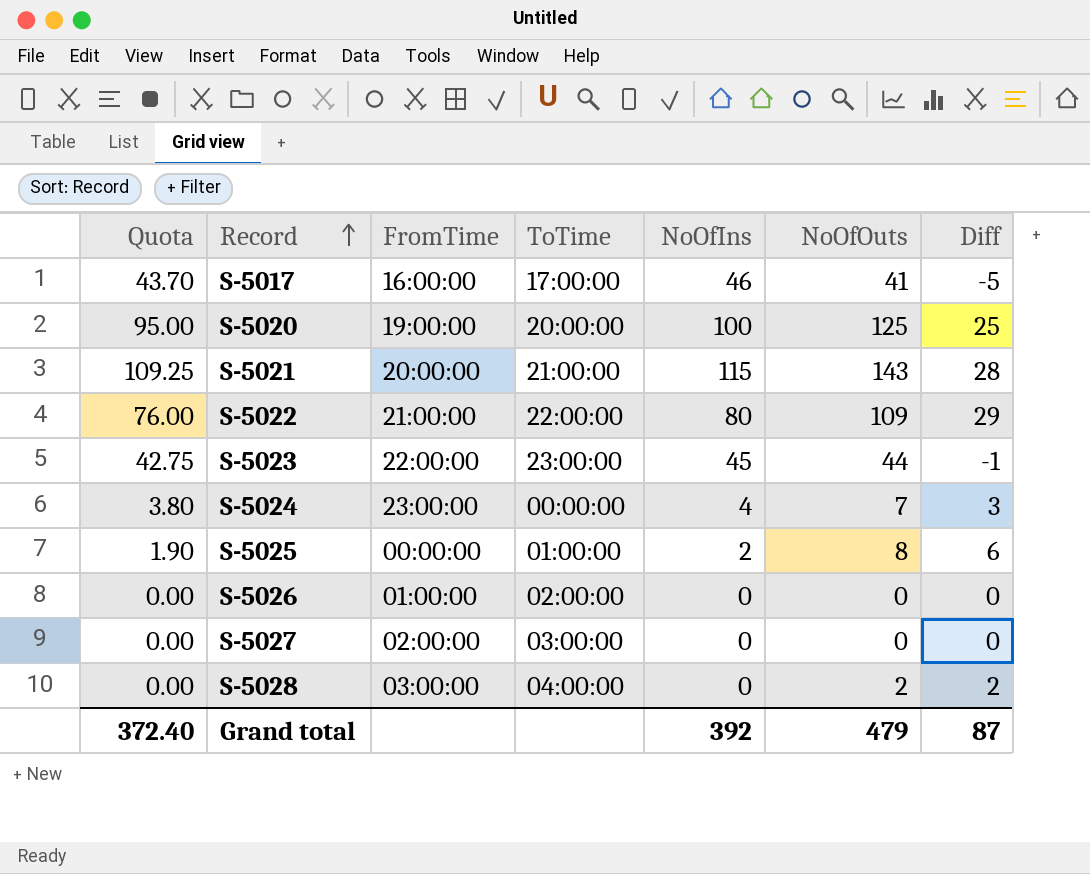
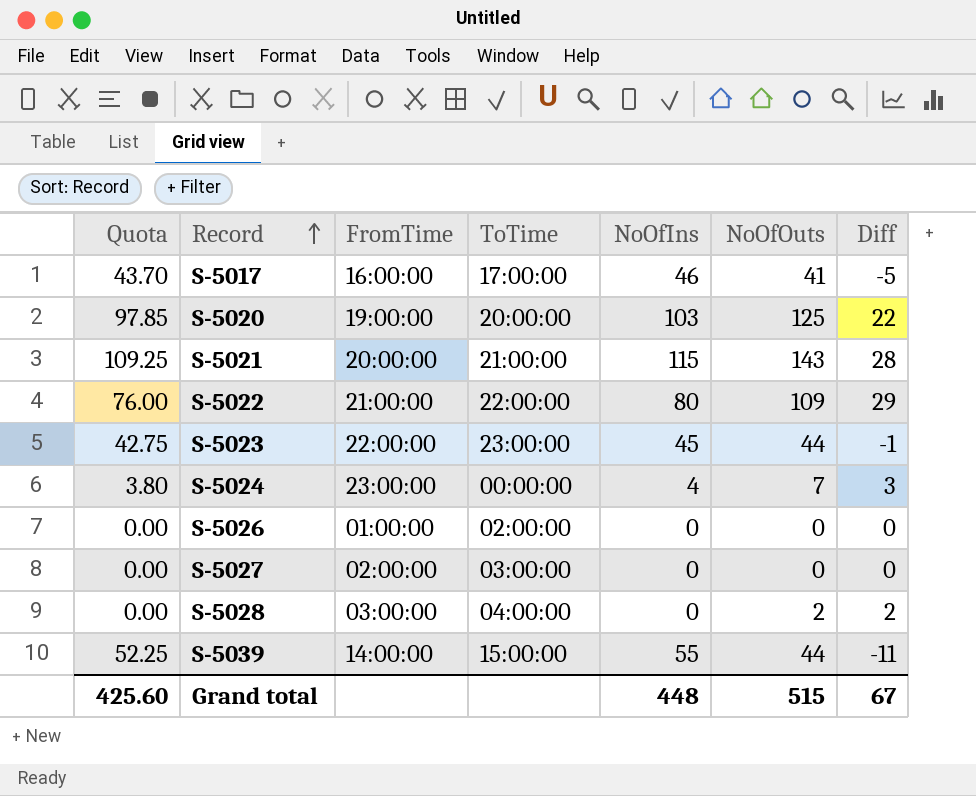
row S-5025: 1.90 | 00:00:00 | 01:00:00 | 2 | 8 | 6 -> none
S-5020 | Quota: 95.00 -> 97.85
S-5020 | NoOfIns: 100 -> 103
S-5020 | Diff: 25 -> 22
row S-5039: none -> 52.25 | 14:00:00 | 15:00:00 | 55 | 44 | -11
Grand total | Quota: 372.40 -> 425.60
Grand total | NoOfIns: 392 -> 448
Grand total | NoOfOuts: 479 -> 515
Grand total | Diff: 87 -> 67

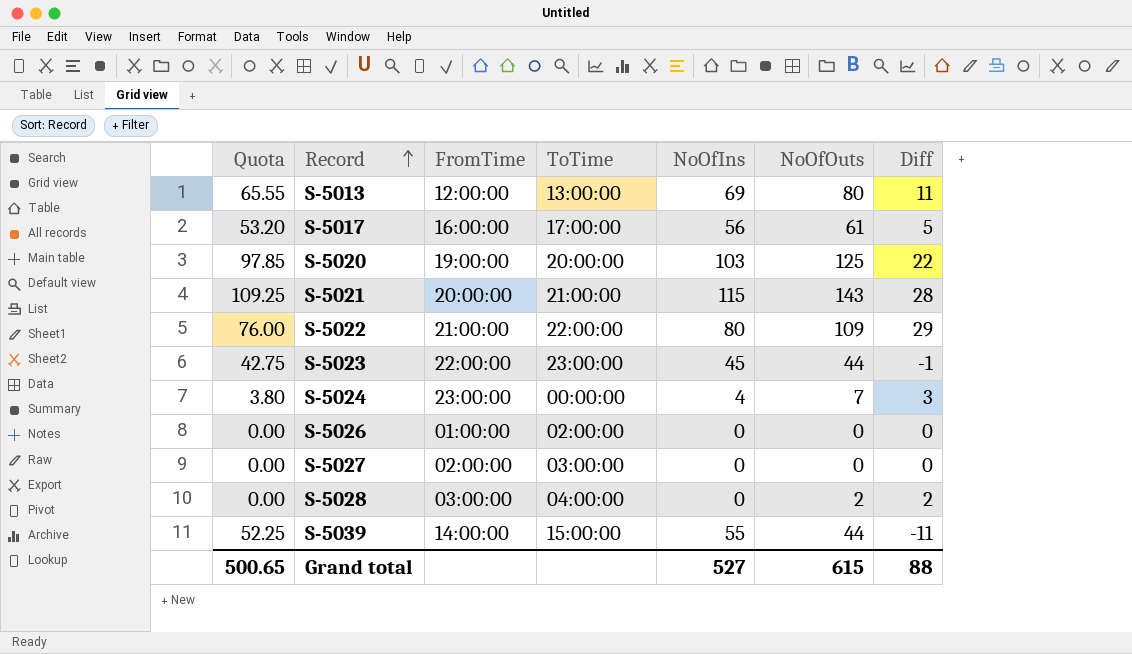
row S-5013: none -> 65.55 | 12:00:00 | 13:00:00 | 69 | 80 | 11
S-5017 | Quota: 43.70 -> 53.20
S-5017 | NoOfIns: 46 -> 56
S-5017 | NoOfOuts: 41 -> 61
S-5017 | Diff: -5 -> 5
Grand total | Quota: 425.60 -> 500.65
Grand total | NoOfIns: 448 -> 527
Grand total | NoOfOuts: 515 -> 615
Grand total | Diff: 67 -> 88

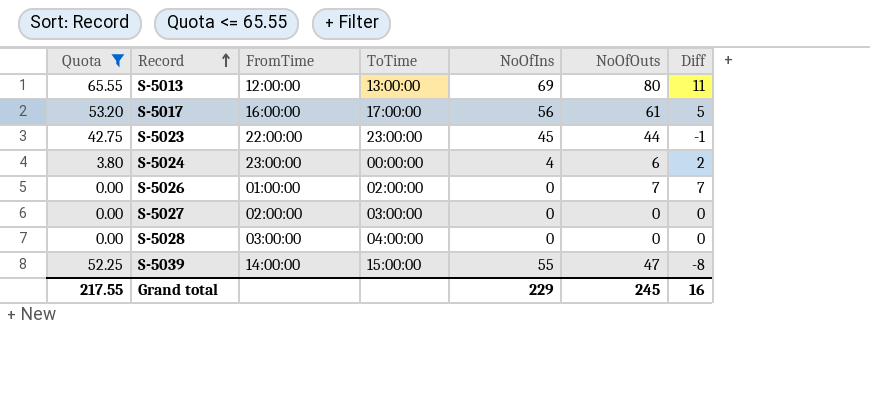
filter: none -> Quota <= 65.55
S-5024 | NoOfOuts: 7 -> 6
S-5024 | Diff: 3 -> 2
S-5026 | NoOfOuts: 0 -> 7
S-5026 | Diff: 0 -> 7
S-5028 | NoOfOuts: 2 -> 0
S-5028 | Diff: 2 -> 0
S-5039 | NoOfOuts: 44 -> 47
S-5039 | Diff: -11 -> -8
Grand total | Quota: 500.65 -> 217.55
Grand total | NoOfIns: 527 -> 229
Grand total | NoOfOuts: 615 -> 245
Grand total | Diff: 88 -> 16

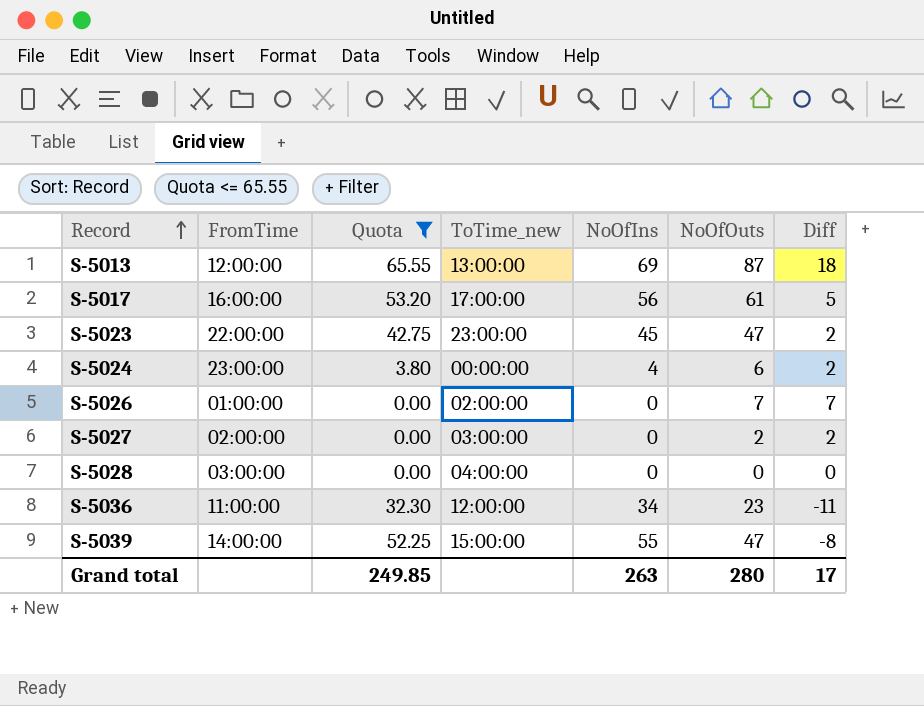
column Quota | position: 1 -> 3
column name: ToTime -> ToTime_new
S-5013 | NoOfOuts: 80 -> 87
S-5013 | Diff: 11 -> 18
S-5023 | NoOfOuts: 44 -> 47
S-5023 | Diff: -1 -> 2
S-5027 | NoOfOuts: 0 -> 2
S-5027 | Diff: 0 -> 2
row S-5036: none -> 11:00:00 | 32.30 | 12:00:00 | 34 | 23 | -11
Grand total | Quota: 217.55 -> 249.85
Grand total | NoOfIns: 229 -> 263
Grand total | NoOfOuts: 245 -> 280
Grand total | Diff: 16 -> 17

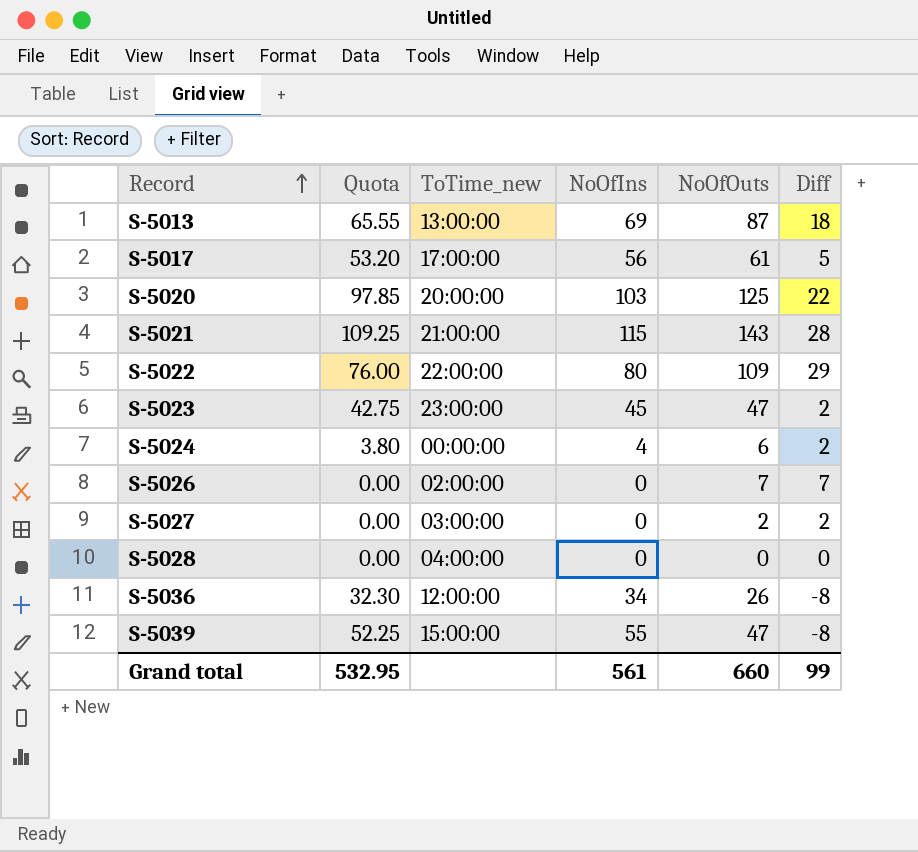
filter: Quota <= 65.55 -> none
column FromTime | position: 2 -> none
S-5036 | NoOfOuts: 23 -> 26
S-5036 | Diff: -11 -> -8
Grand total | Quota: 249.85 -> 532.95
Grand total | NoOfIns: 263 -> 561
Grand total | NoOfOuts: 280 -> 660
Grand total | Diff: 17 -> 99

